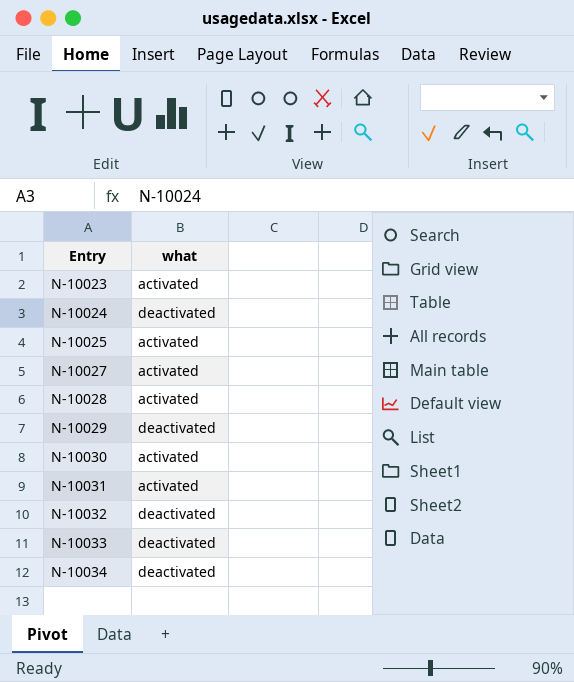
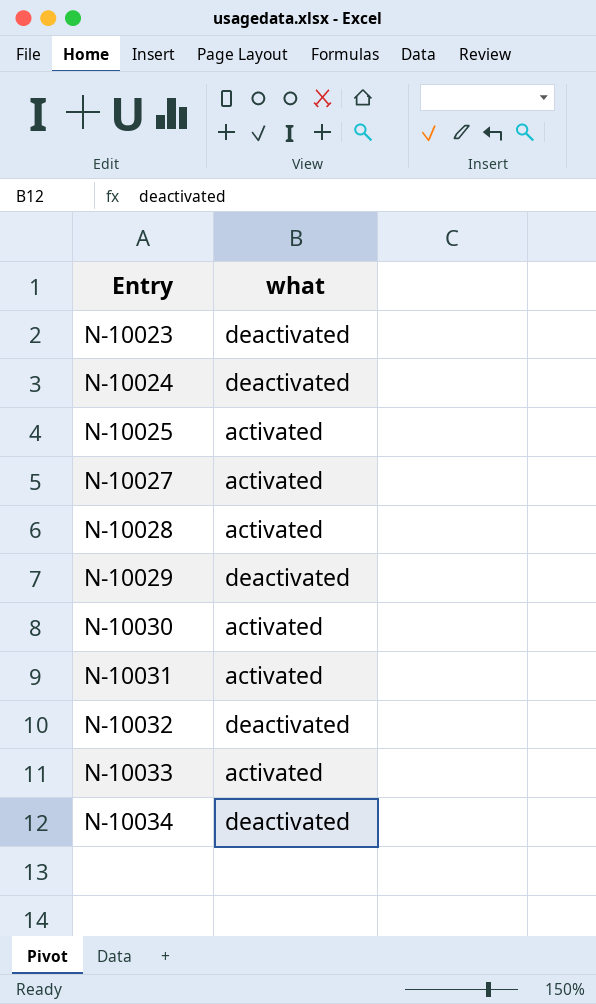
N-10023 | what: activated -> deactivated
N-10033 | what: deactivated -> activated

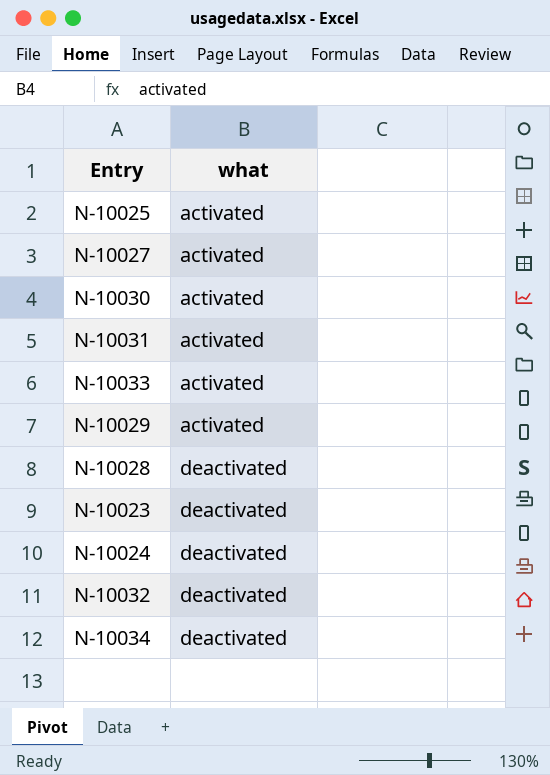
row order: Entry ascending -> what ascending
N-10029 | what: deactivated -> activated
N-10028 | what: activated -> deactivated

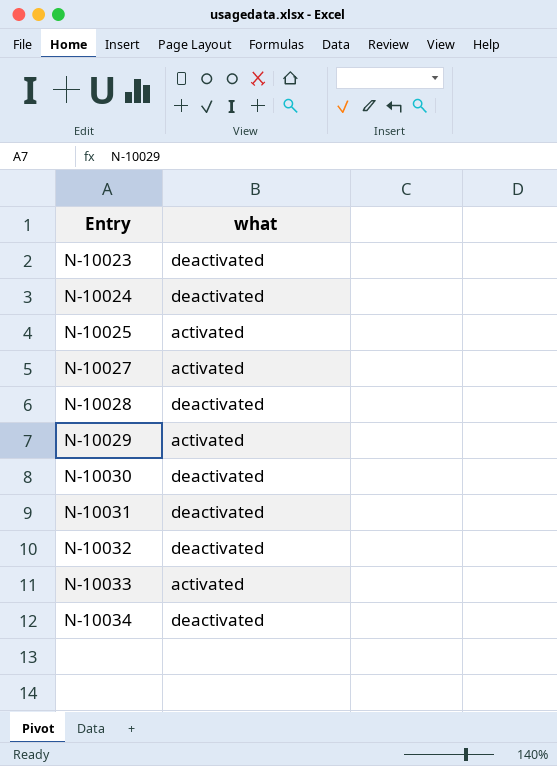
row order: what ascending -> Entry ascending
N-10030 | what: activated -> deactivated
N-10031 | what: activated -> deactivated

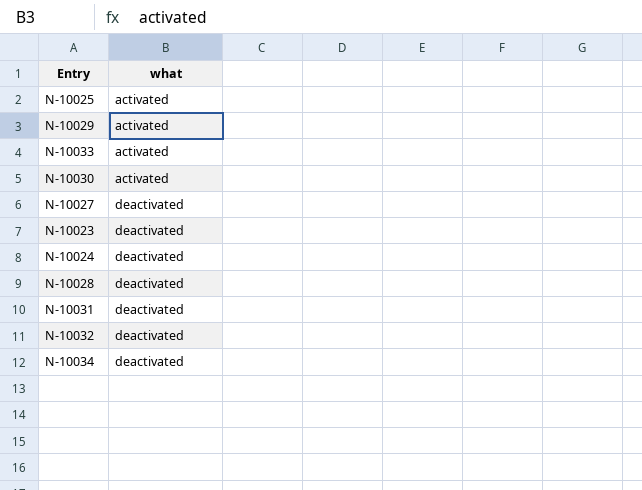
row order: Entry ascending -> what ascending
N-10030 | what: deactivated -> activated
N-10027 | what: activated -> deactivated

